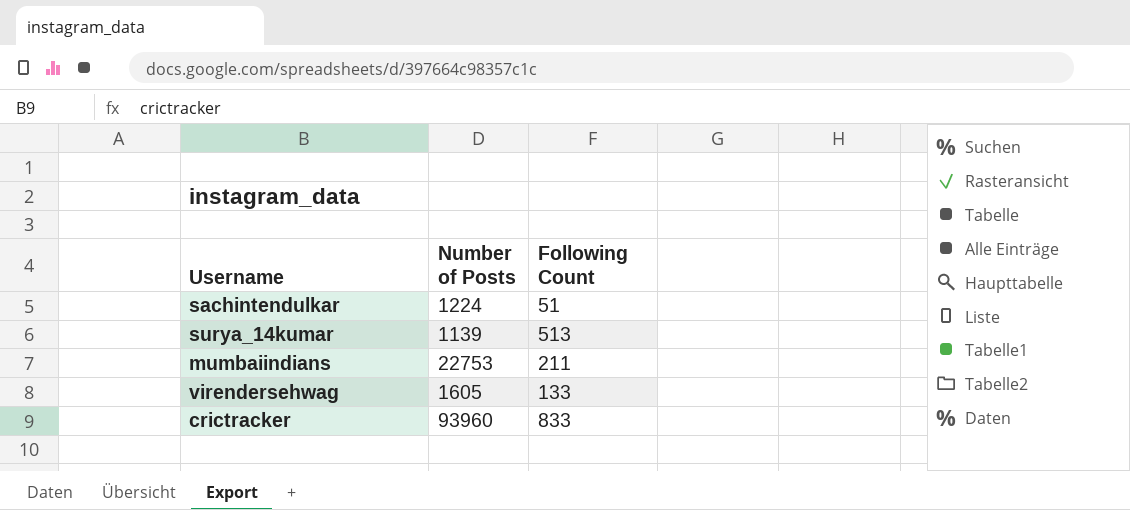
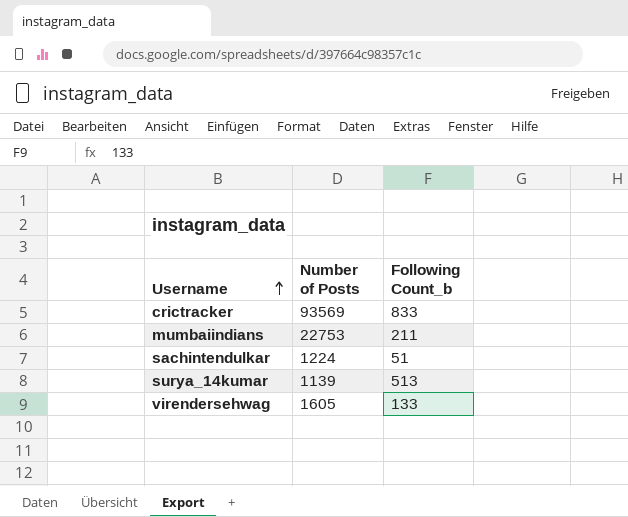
row order: none -> Username ascending
column name: Following Count -> Following Count_b
crictracker | Number of Posts: 93960 -> 93569

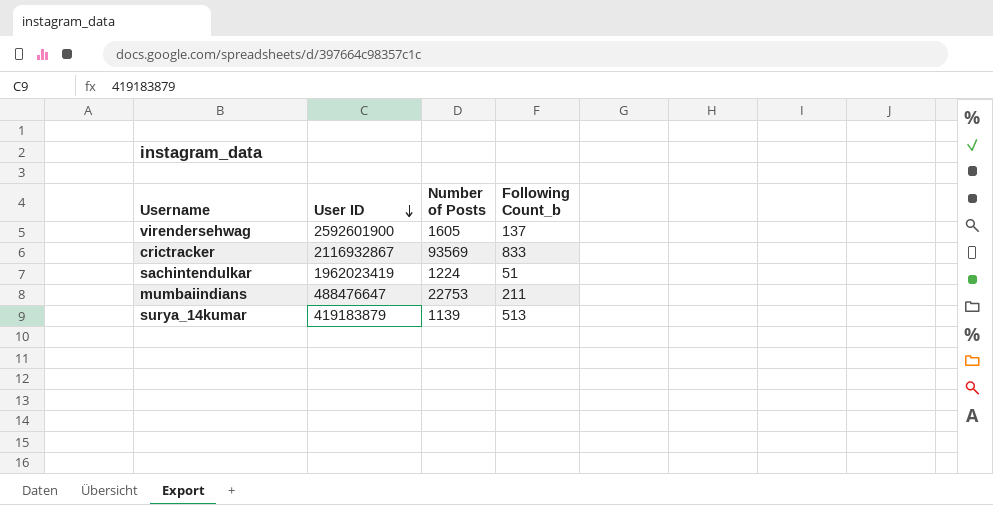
row order: Username ascending -> User ID descending
column User ID | position: none -> 2
virendersehwag | Following Count_b: 133 -> 137

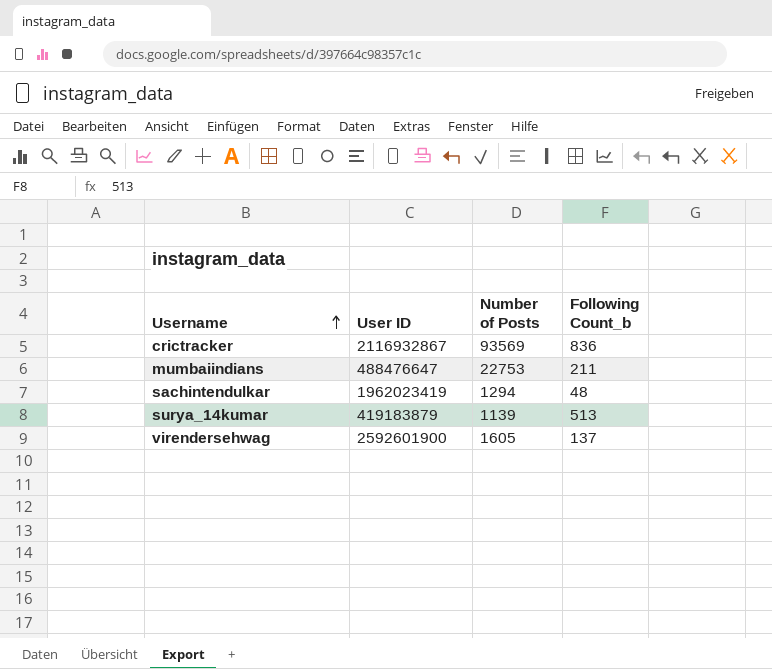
row order: User ID descending -> Username ascending
crictracker | Following Count_b: 833 -> 836
sachintendulkar | Number of Posts: 1224 -> 1294
sachintendulkar | Following Count_b: 51 -> 48

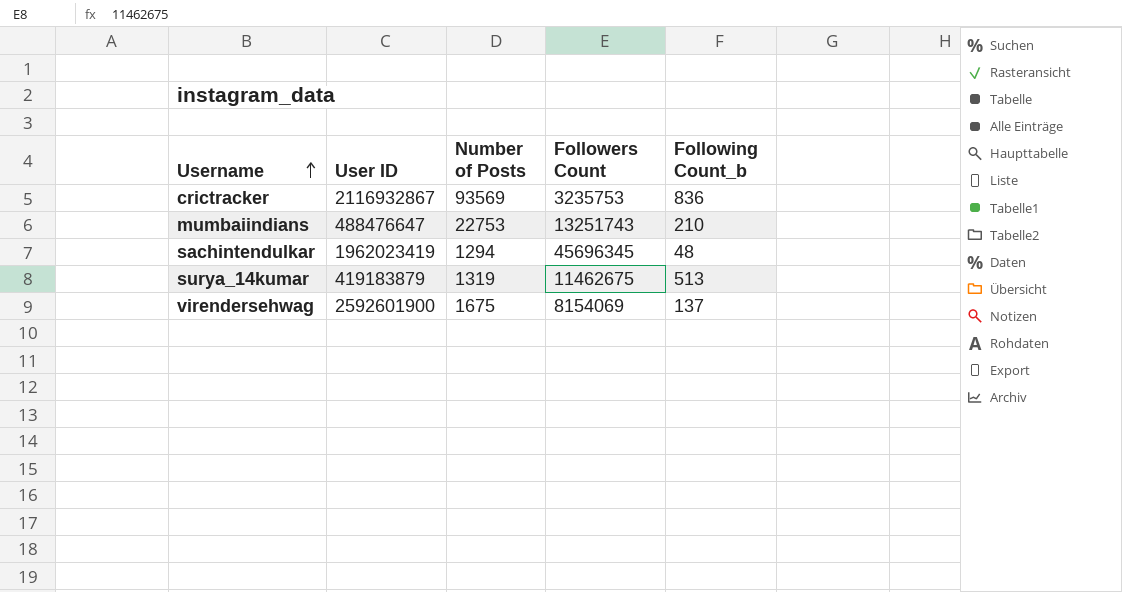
column Followers Count | position: none -> 4
mumbaiindians | Following Count_b: 211 -> 210
surya_14kumar | Number of Posts: 1139 -> 1319
virendersehwag | Number of Posts: 1605 -> 1675

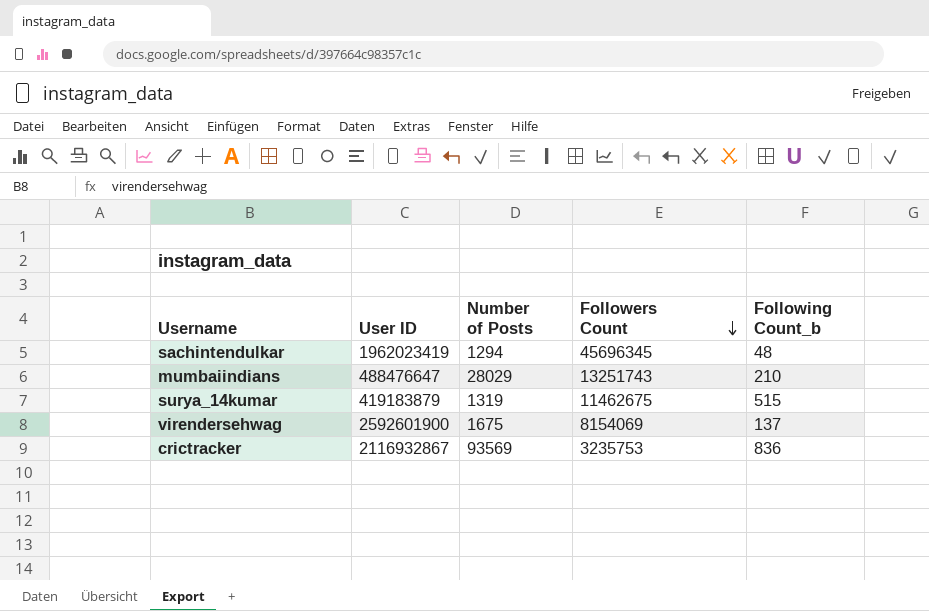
row order: Username ascending -> Followers Count descending
mumbaiindians | Number of Posts: 22753 -> 28029
surya_14kumar | Following Count_b: 513 -> 515

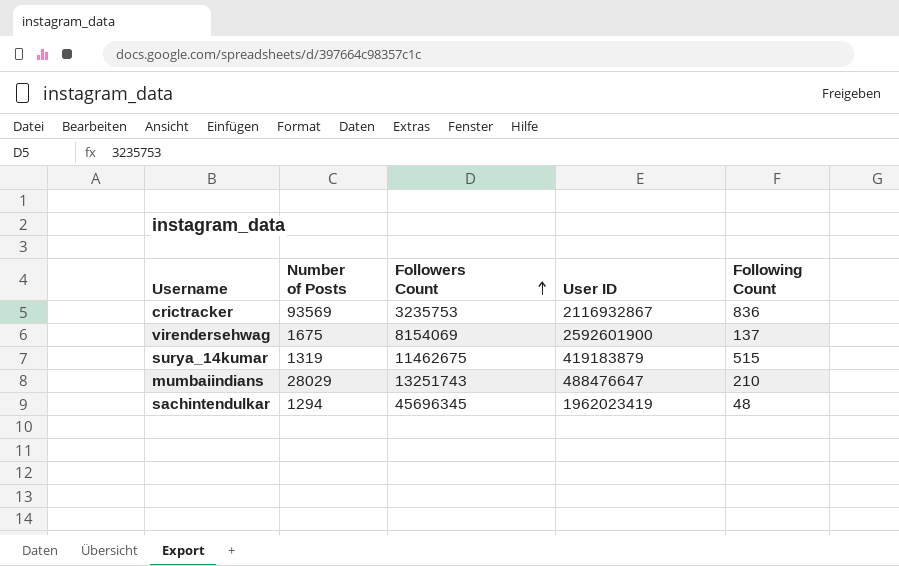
row order: Followers Count descending -> Followers Count ascending
column User ID | position: 2 -> 4
column name: Following Count_b -> Following Count

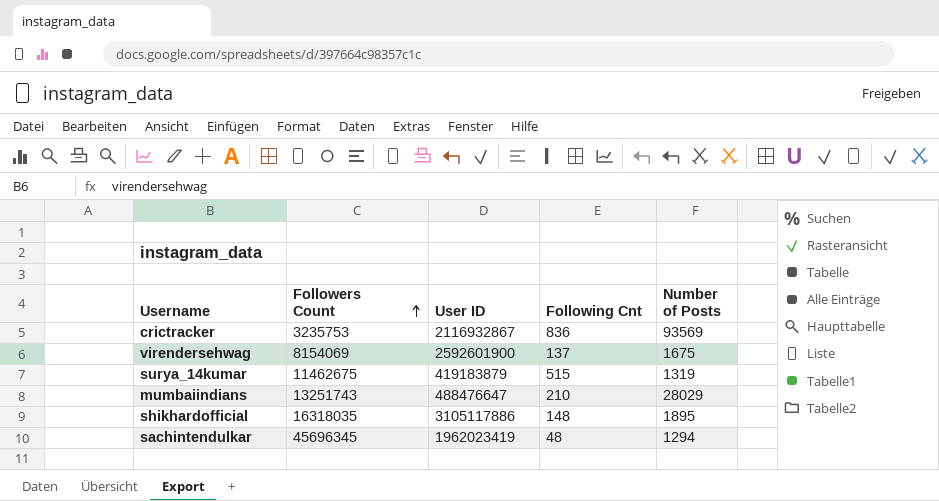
column name: Following Count -> Following Cnt
column Number of Posts | position: 2 -> 5
row shikhardofficial: none -> 16318035 | 3105117886 | 148 | 1895

